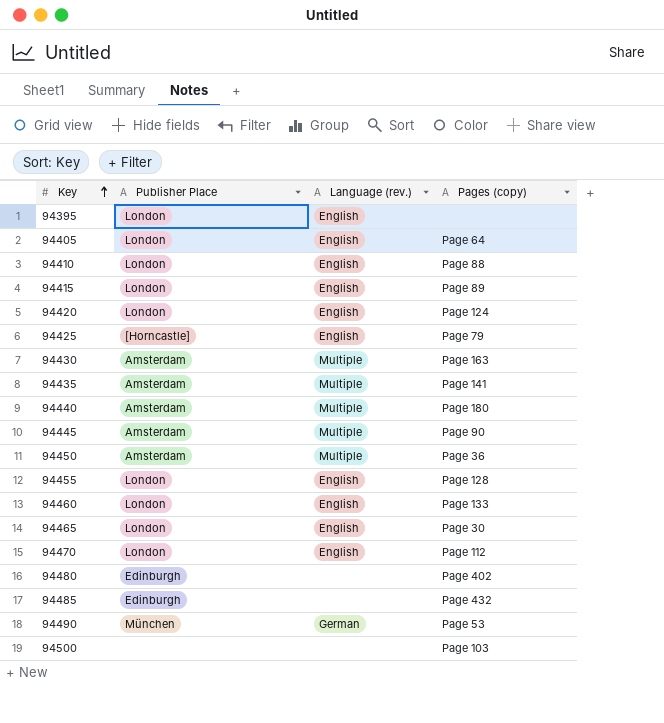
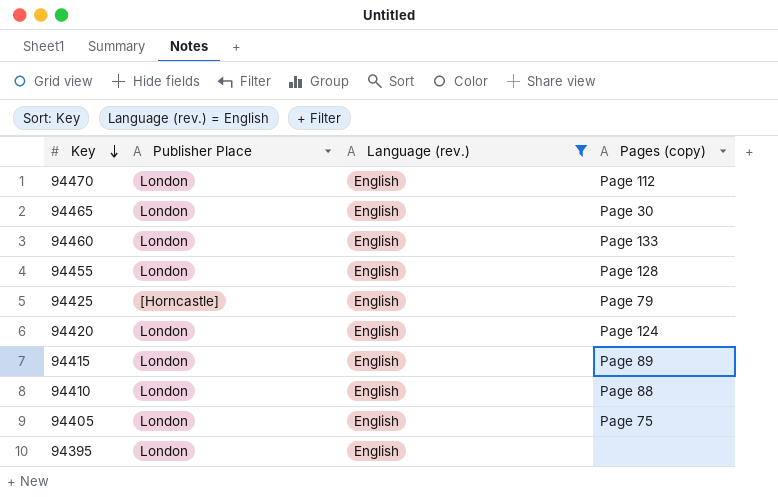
filter: none -> Language (rev.) = English
row order: Key ascending -> Key descending
94405 | Pages (copy): Page 64 -> Page 75

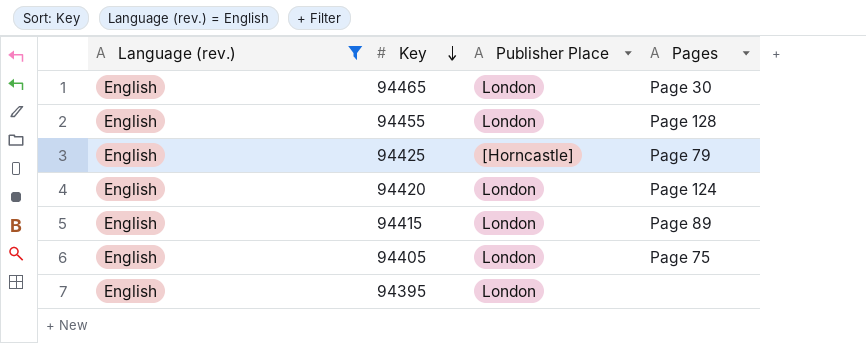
column Language (rev.) | position: 3 -> 1
column name: Pages (copy) -> Pages
row 94470: London | English | Page 112 -> none
row 94460: London | English | Page 133 -> none
row 94410: London | English | Page 88 -> none

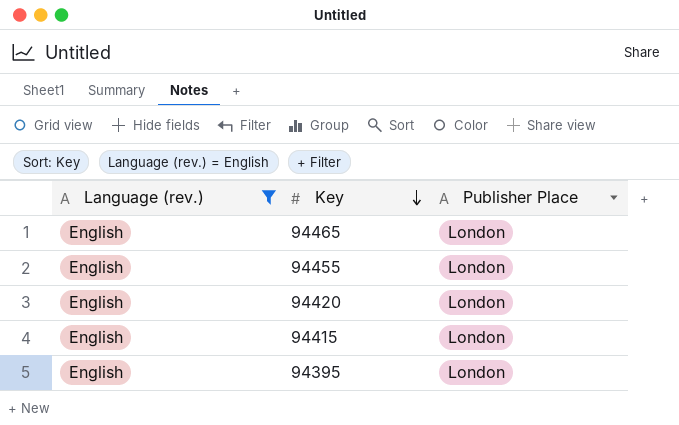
column Pages | position: 4 -> none
row 94425: English | [Horncastle] | Page 79 -> none
row 94405: English | London | Page 75 -> none

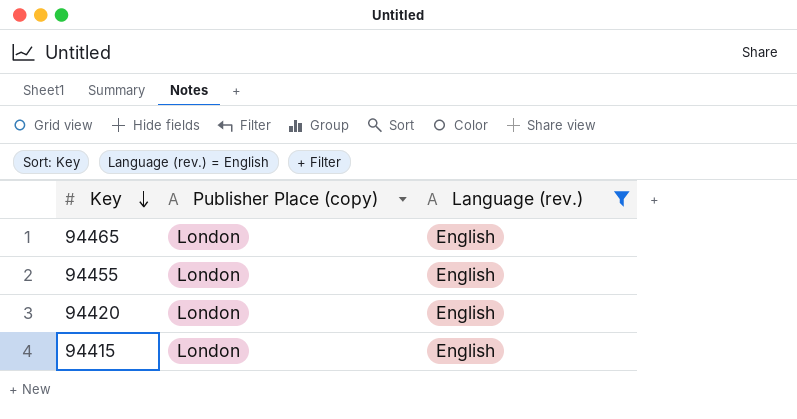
column name: Publisher Place -> Publisher Place (copy)
column Language (rev.) | position: 1 -> 3
row 94395: English | London -> none

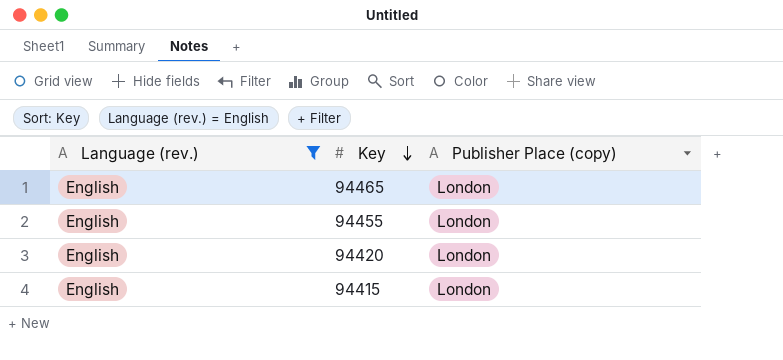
column Language (rev.) | position: 3 -> 1

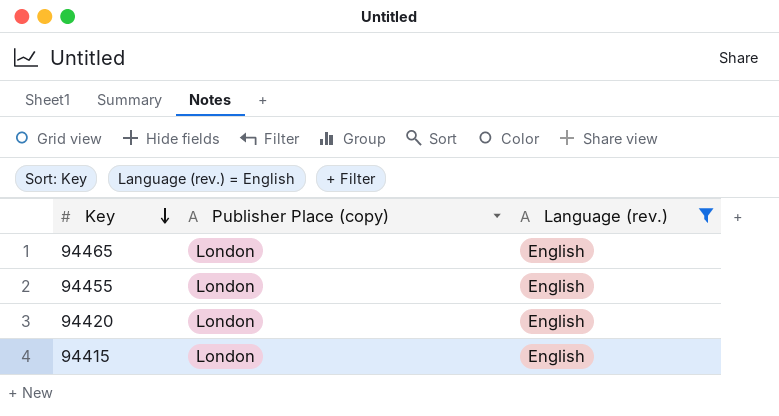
column Language (rev.) | position: 1 -> 3

